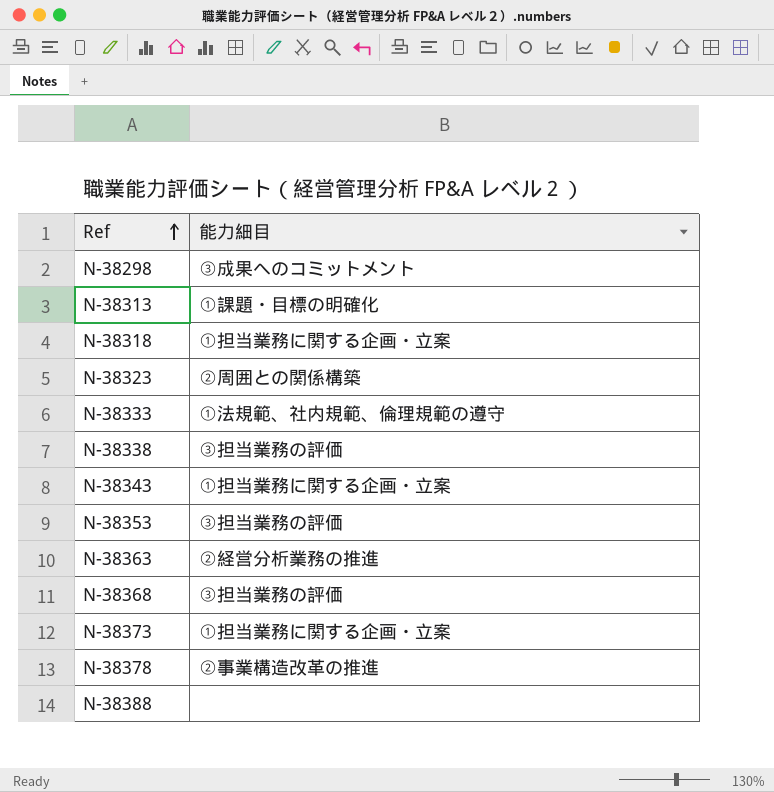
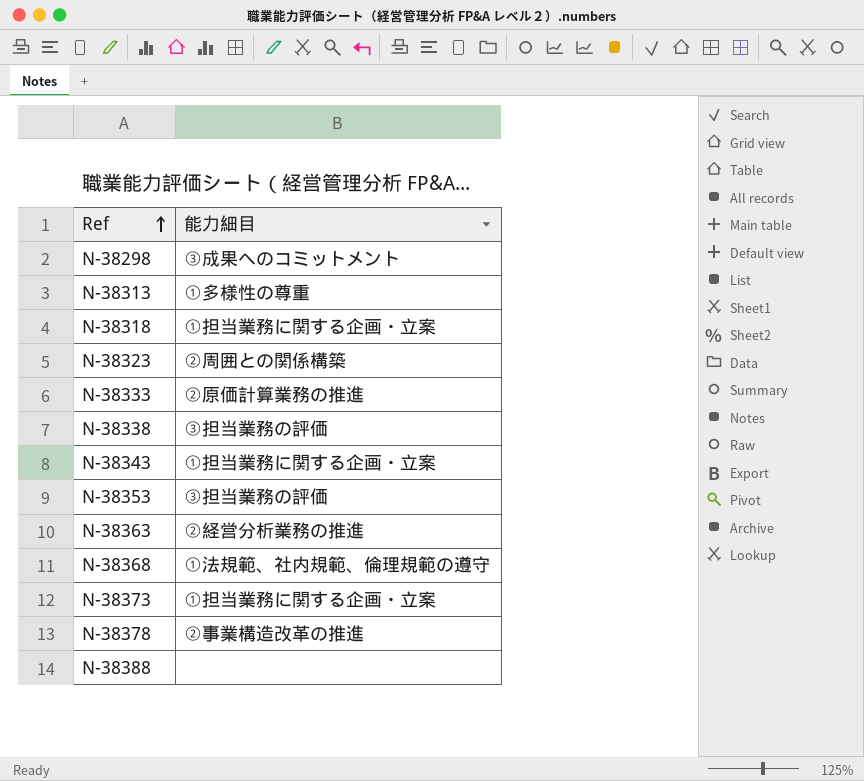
N-38313 | 能力細目: ①課題・目標の明確化 -> ①多様性の尊重
N-38333 | 能力細目: ①法規範、社内規範、倫理規範の遵守 -> ②原価計算業務の推進
N-38368 | 能力細目: ③担当業務の評価 -> ①法規範、社内規範、倫理規範の遵守

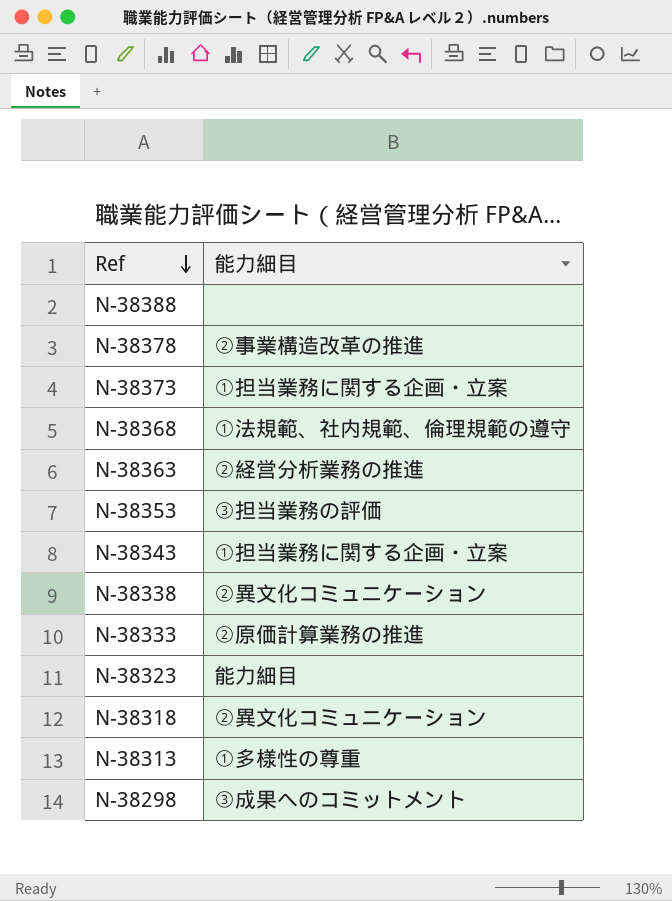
row order: Ref ascending -> Ref descending
N-38338 | 能力細目: ③担当業務の評価 -> ②異文化コミュニケーション
N-38323 | 能力細目: ②周囲との関係構築 -> 能力細目
N-38318 | 能力細目: ①担当業務に関する企画・立案 -> ②異文化コミュニケーション

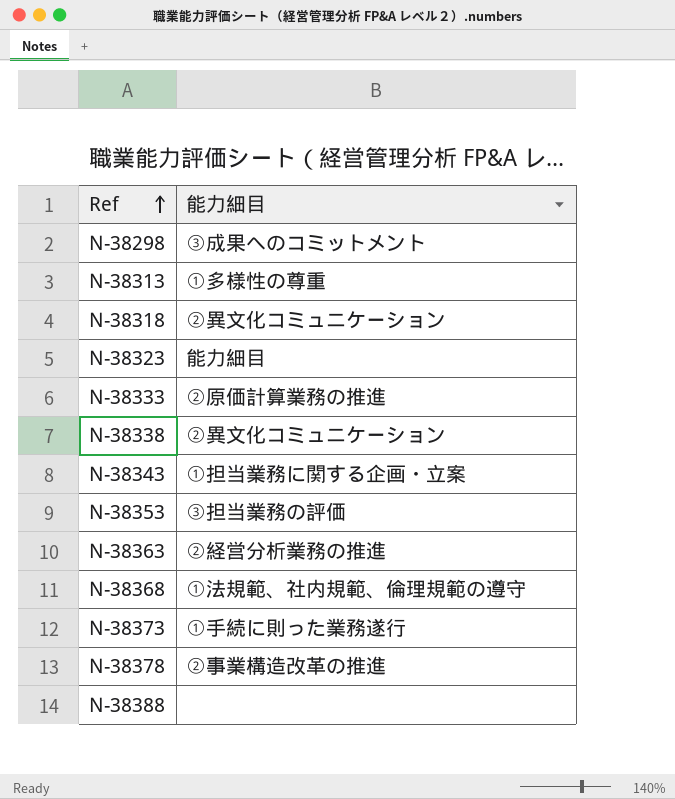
row order: Ref descending -> Ref ascending
N-38373 | 能力細目: ①担当業務に関する企画・立案 -> ①手続に則った業務遂行

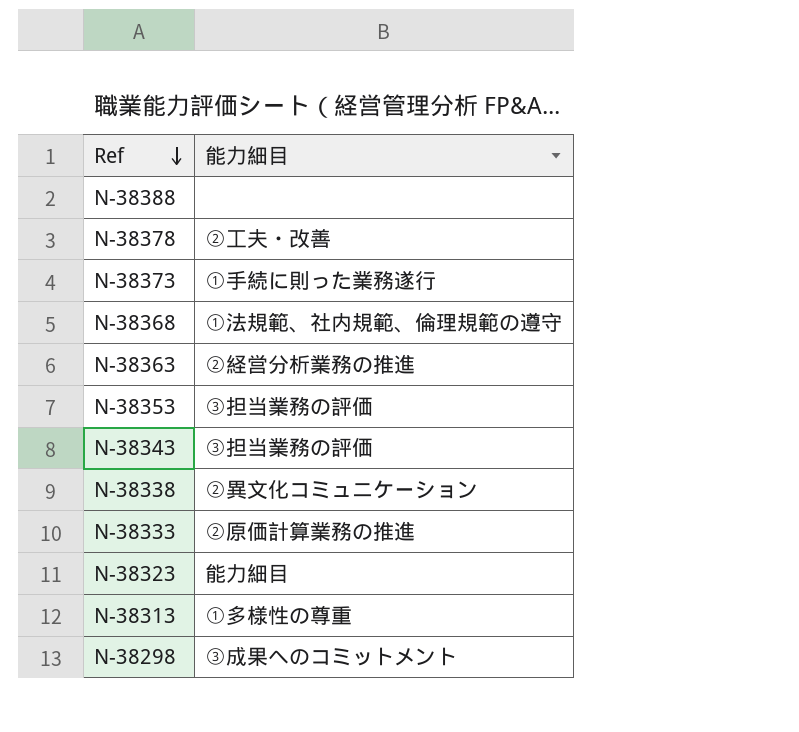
row order: Ref ascending -> Ref descending
row N-38318: ②異文化コミュニケーション -> none
N-38378 | 能力細目: ②事業構造改革の推進 -> ②工夫・改善
N-38343 | 能力細目: ①担当業務に関する企画・立案 -> ③担当業務の評価

